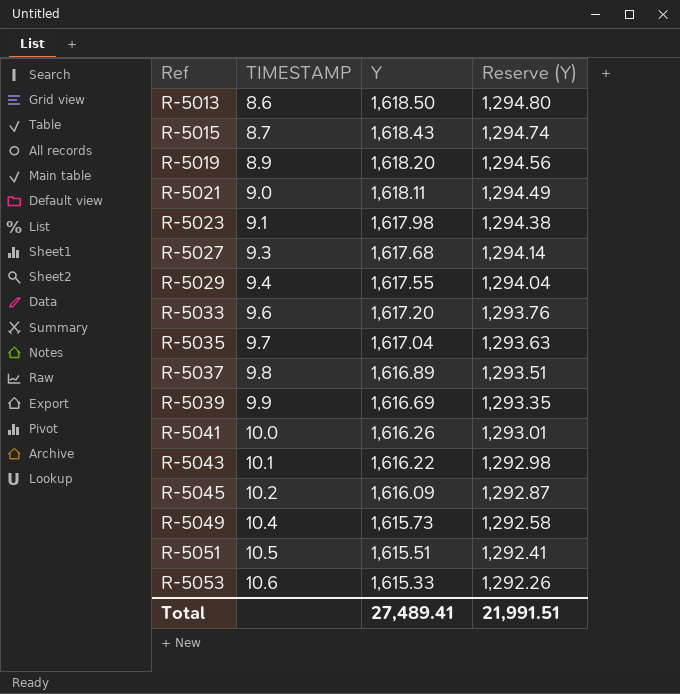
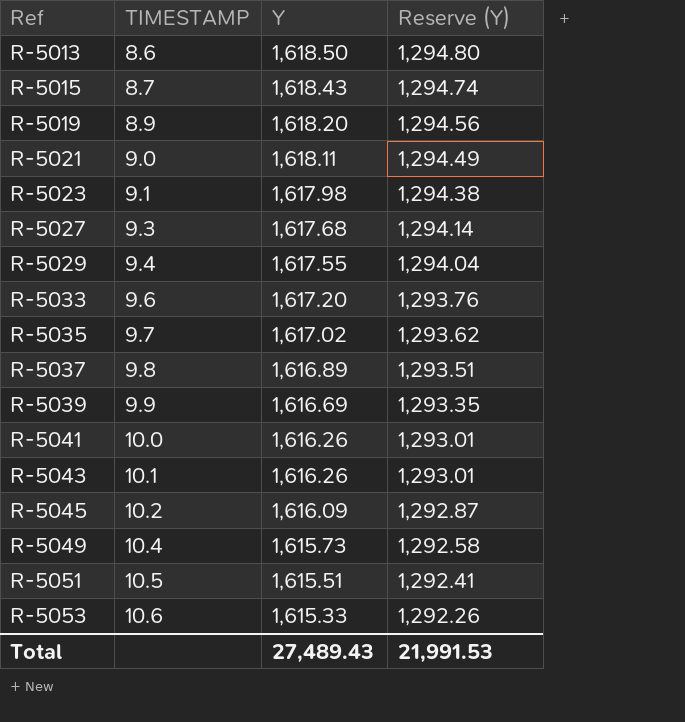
R-5035 | Y: 1,617.04 -> 1,617.02
R-5035 | Reserve (Y): 1,293.63 -> 1,293.62
R-5043 | Y: 1,616.22 -> 1,616.26
R-5043 | Reserve (Y): 1,292.98 -> 1,293.01
Total | Y: 27,489.41 -> 27,489.43
Total | Reserve (Y): 21,991.51 -> 21,991.53

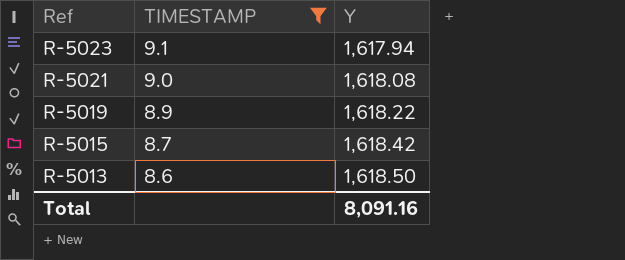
filter: none -> TIMESTAMP <= 9.1
row order: Ref ascending -> Ref descending
column Reserve (Y) | formula: [Y] * 0.8 -> none
R-5023 | Y: 1,617.98 -> 1,617.94
R-5021 | Y: 1,618.11 -> 1,618.08
R-5019 | Y: 1,618.20 -> 1,618.22
R-5015 | Y: 1,618.43 -> 1,618.42
Total | Y: 27,489.43 -> 8,091.16

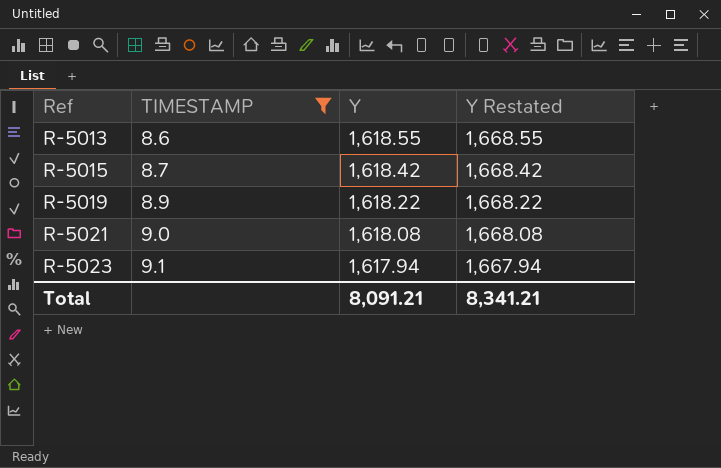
row order: Ref descending -> Ref ascending
column Y Restated | formula: none -> [Y] + 50
R-5013 | Y: 1,618.50 -> 1,618.55
Total | Y: 8,091.16 -> 8,091.21

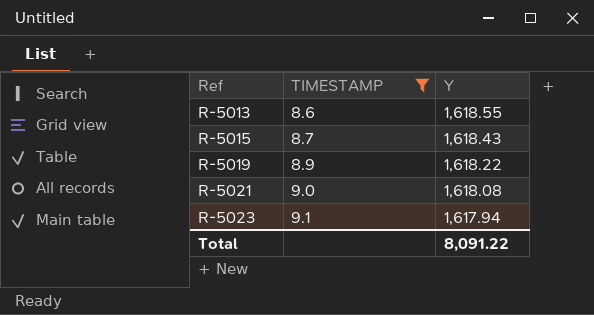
column Y Restated | formula: [Y] + 50 -> none
R-5015 | Y: 1,618.42 -> 1,618.43
Total | Y: 8,091.21 -> 8,091.22

